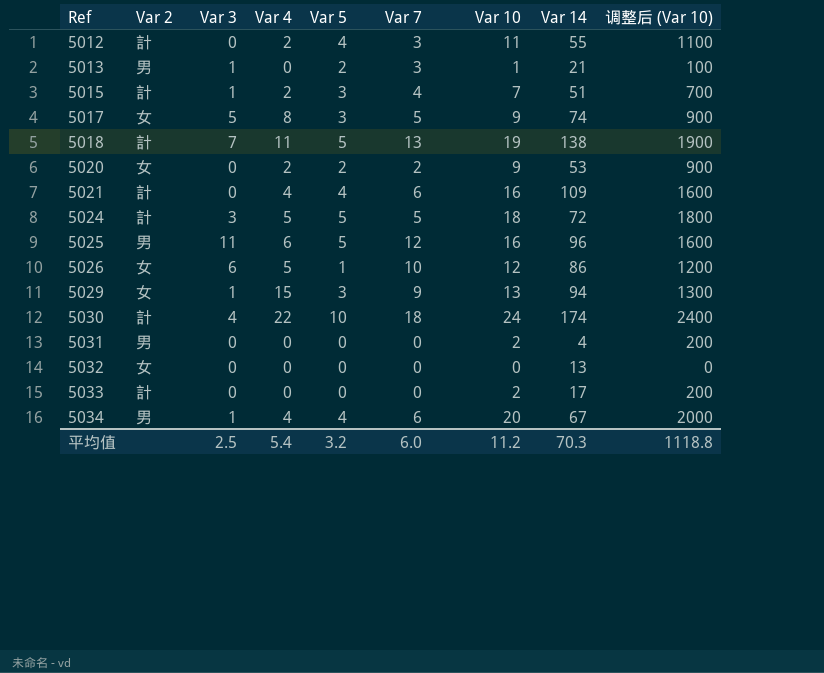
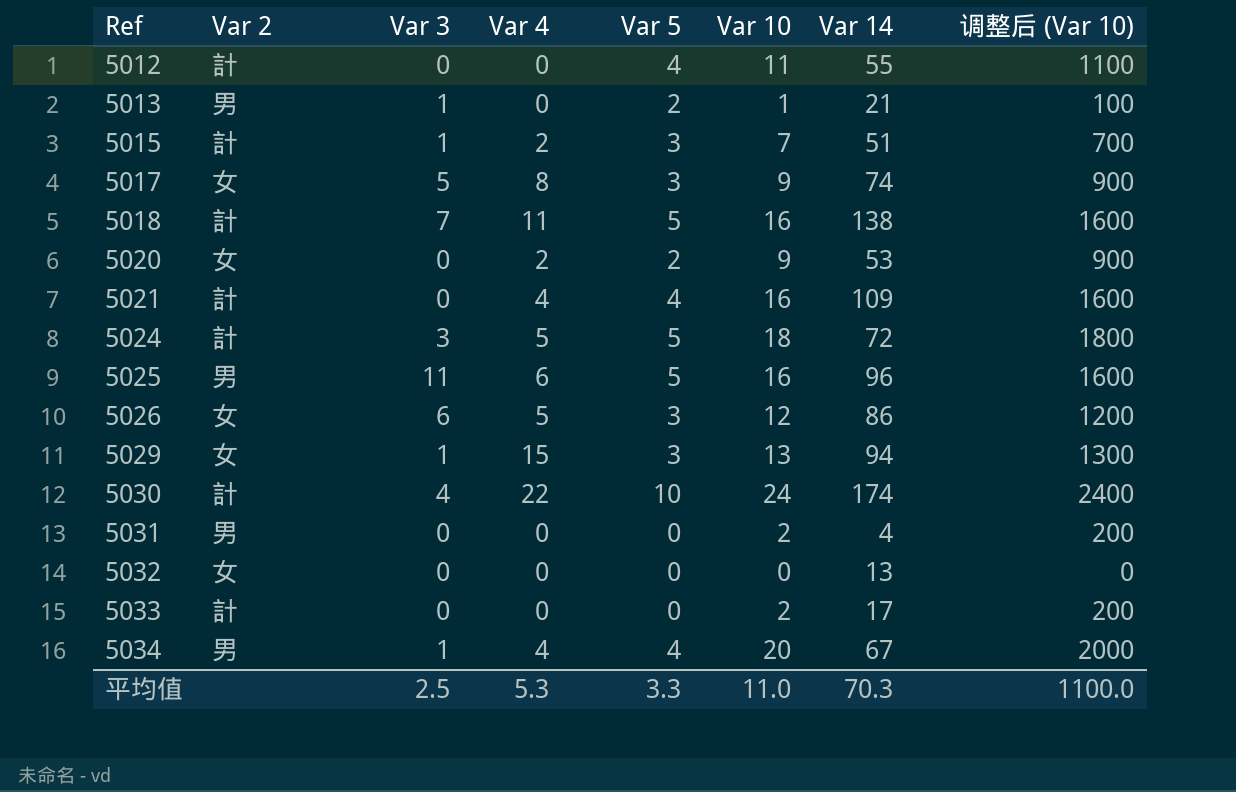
column Var 7 | position: 6 -> none
5012 | Var 4: 2 -> 0
5018 | Var 10: 19 -> 16
5018 | 调整后 (Var 10): 1900 -> 1600
5026 | Var 5: 1 -> 3
平均值 | Var 4: 5.4 -> 5.3
平均值 | Var 5: 3.2 -> 3.3
平均值 | Var 10: 11.2 -> 11.0
平均值 | 调整后 (Var 10): 1118.8 -> 1100.0

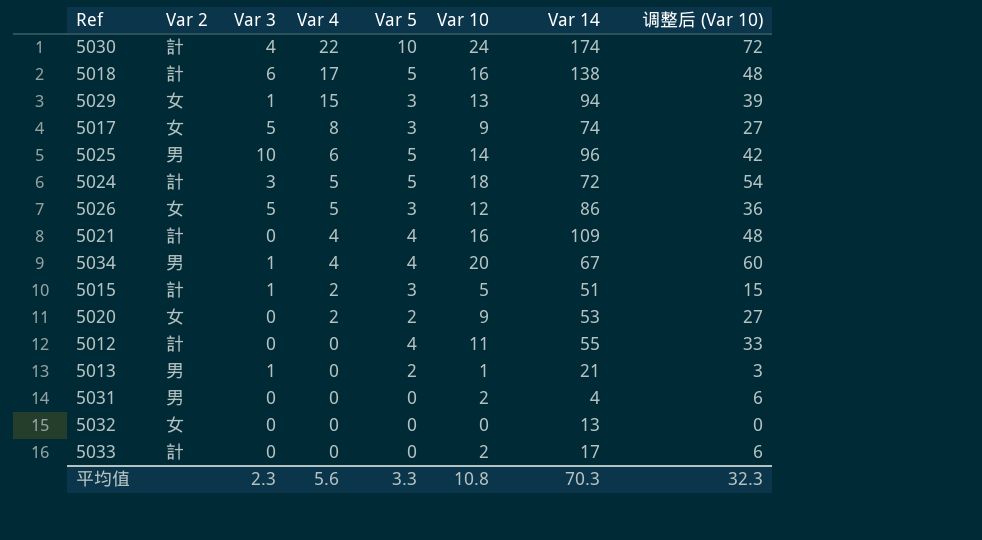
row order: Ref ascending -> Var 4 descending
column 调整后 (Var 10) | formula: [Var 10] * 100 -> [Var 10] * 3
5018 | Var 3: 7 -> 6
5018 | Var 4: 11 -> 17
5025 | Var 3: 11 -> 10
5025 | Var 10: 16 -> 14
5026 | Var 3: 6 -> 5
5015 | Var 10: 7 -> 5
平均值 | Var 3: 2.5 -> 2.3
平均值 | Var 4: 5.3 -> 5.6
平均值 | Var 10: 11.0 -> 10.8
平均值 | 调整后 (Var 10): 1100.0 -> 32.3

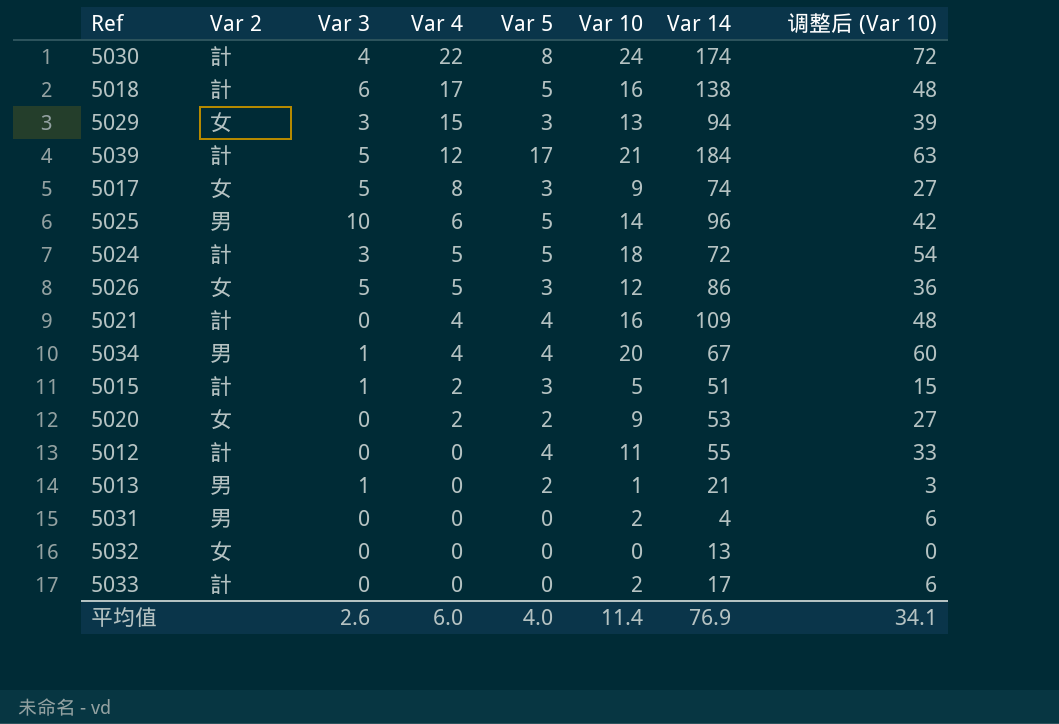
5030 | Var 5: 10 -> 8
5029 | Var 3: 1 -> 3
row 5039: none -> 計 | 5 | 12 | 17 | 21 | 184 | 63
平均值 | Var 3: 2.3 -> 2.6
平均值 | Var 4: 5.6 -> 6.0
平均值 | Var 5: 3.3 -> 4.0
平均值 | Var 10: 10.8 -> 11.4
平均值 | Var 14: 70.3 -> 76.9
平均值 | 调整后 (Var 10): 32.3 -> 34.1

